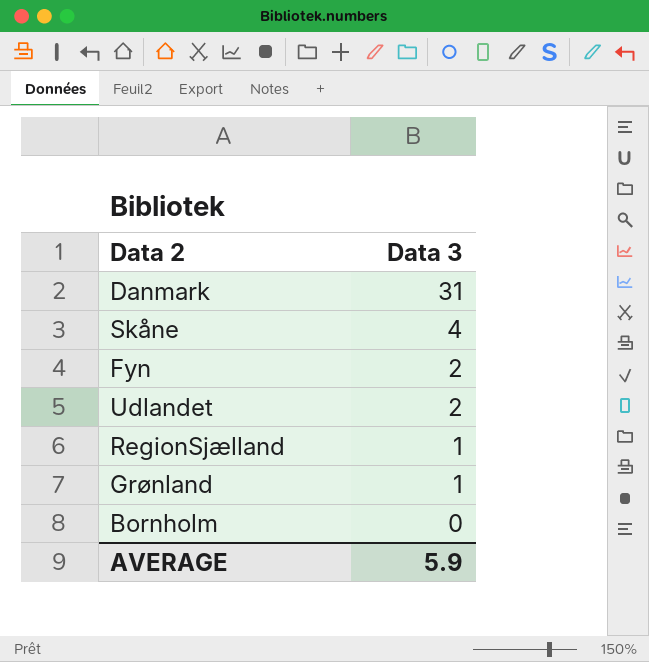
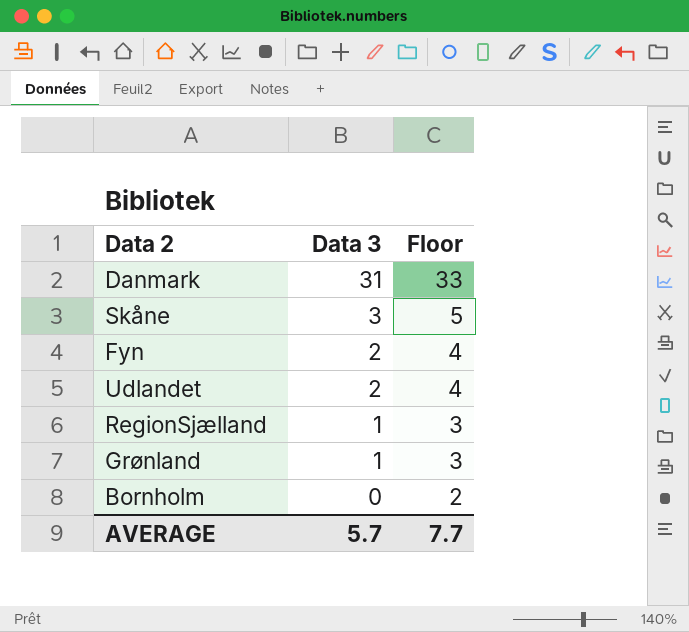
column Floor | formula: none -> [Data 3] + 2
Skåne | Data 3: 4 -> 3
AVERAGE | Data 3: 5.9 -> 5.7

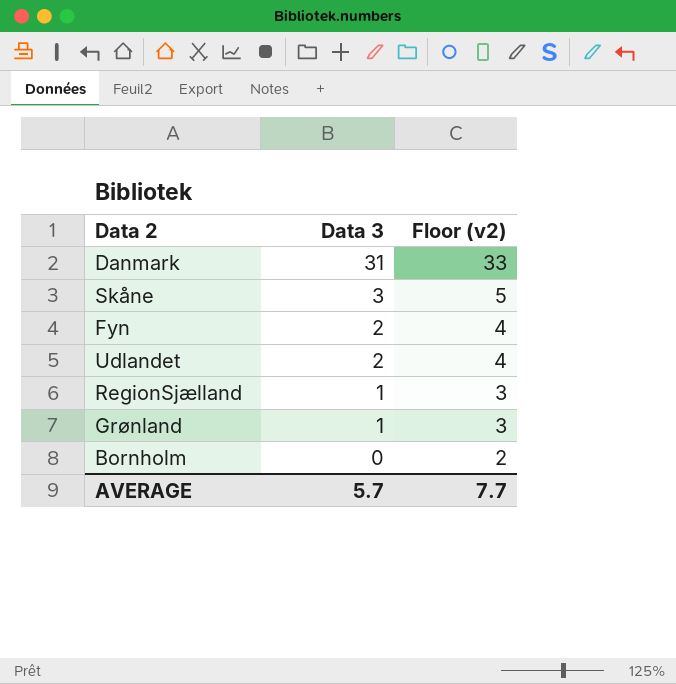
column name: Floor -> Floor (v2)

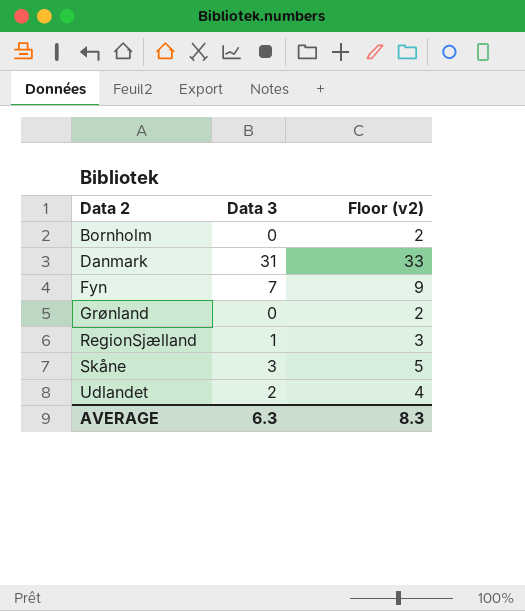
row order: Data 3 descending -> Data 2 ascending
Fyn | Data 3: 2 -> 7
Fyn | Floor (v2): 4 -> 9
Grønland | Data 3: 1 -> 0
Grønland | Floor (v2): 3 -> 2
AVERAGE | Data 3: 5.7 -> 6.3
AVERAGE | Floor (v2): 7.7 -> 8.3

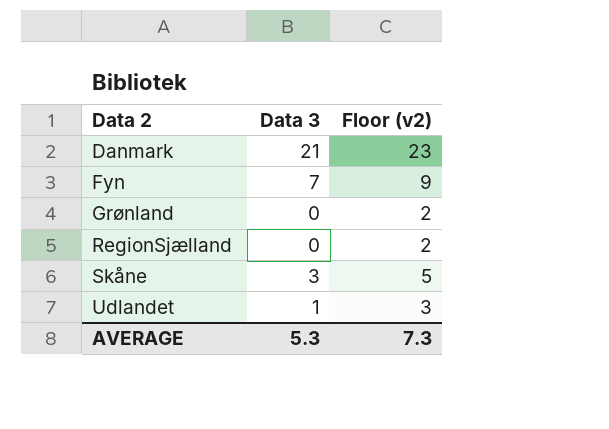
row Bornholm: 0 | 2 -> none
Danmark | Data 3: 31 -> 21
Danmark | Floor (v2): 33 -> 23
RegionSjælland | Data 3: 1 -> 0
RegionSjælland | Floor (v2): 3 -> 2
Udlandet | Data 3: 2 -> 1
Udlandet | Floor (v2): 4 -> 3
AVERAGE | Data 3: 6.3 -> 5.3
AVERAGE | Floor (v2): 8.3 -> 7.3

